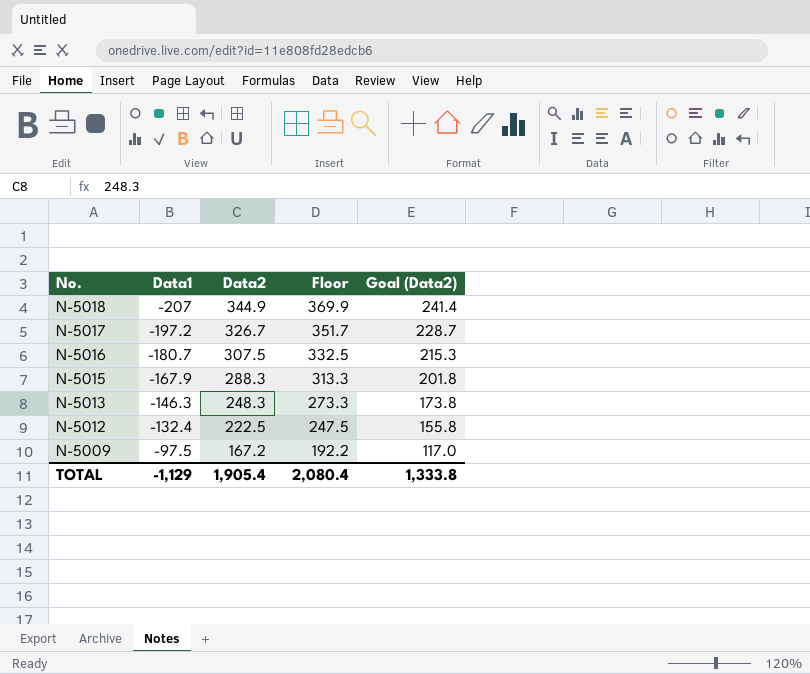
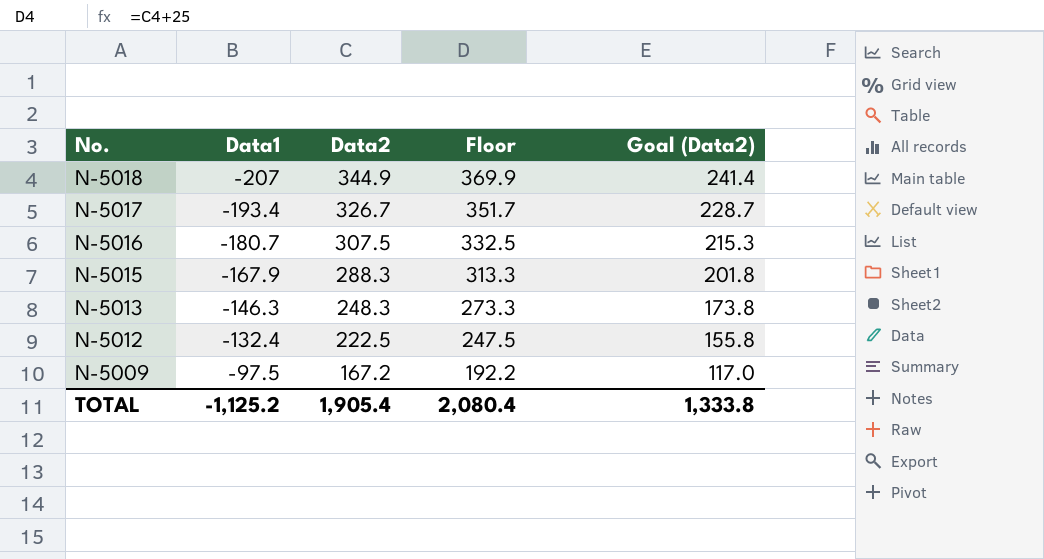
N-5017 | Data1: -197.2 -> -193.4
TOTAL | Data1: -1,129 -> -1,125.2

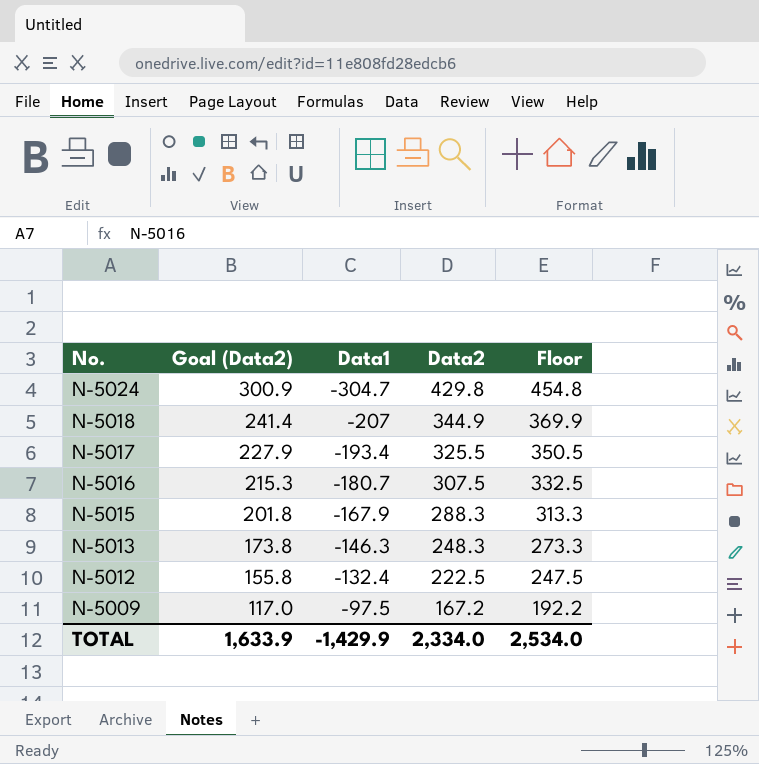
column Goal (Data2) | position: 5 -> 2
row N-5024: none -> 300.9 | -304.7 | 429.8 | 454.8
N-5017 | Goal (Data2): 228.7 -> 227.9
N-5017 | Data2: 326.7 -> 325.5
N-5017 | Floor: 351.7 -> 350.5
TOTAL | Goal (Data2): 1,333.8 -> 1,633.9
TOTAL | Data1: -1,125.2 -> -1,429.9
TOTAL | Data2: 1,905.4 -> 2,334.0
TOTAL | Floor: 2,080.4 -> 2,534.0

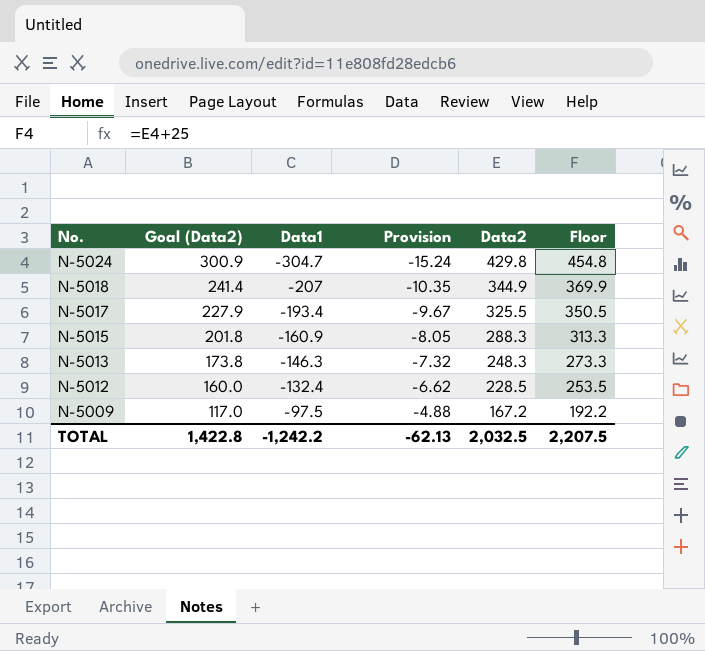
column Provision | formula: none -> [Data1] * 0.05
row N-5016: 215.3 | -180.7 | 307.5 | 332.5 -> none
N-5015 | Data1: -167.9 -> -160.9
N-5012 | Goal (Data2): 155.8 -> 160.0
N-5012 | Data2: 222.5 -> 228.5
N-5012 | Floor: 247.5 -> 253.5
TOTAL | Goal (Data2): 1,633.9 -> 1,422.8
TOTAL | Data1: -1,429.9 -> -1,242.2
TOTAL | Data2: 2,334.0 -> 2,032.5
TOTAL | Floor: 2,534.0 -> 2,207.5

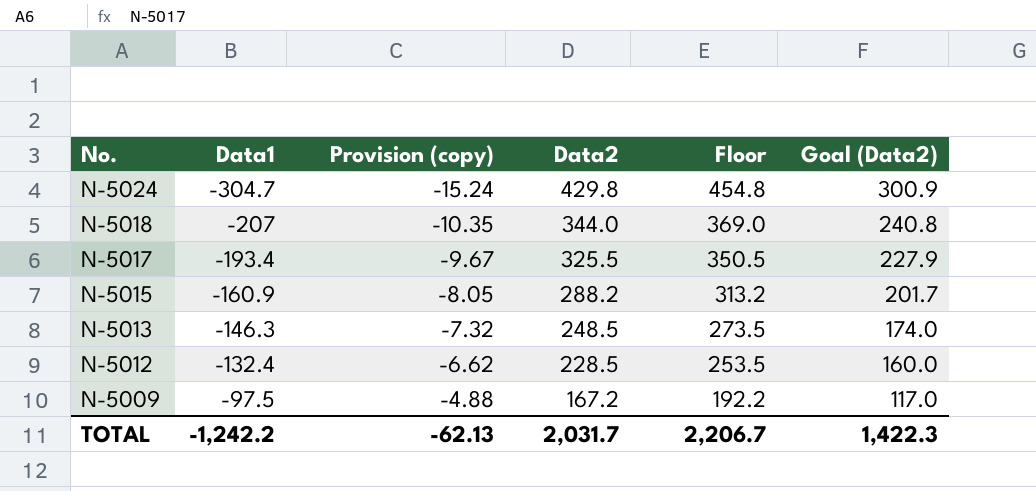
column name: Provision -> Provision (copy)
column Goal (Data2) | position: 2 -> 6
N-5018 | Data2: 344.9 -> 344.0
N-5018 | Floor: 369.9 -> 369.0
N-5018 | Goal (Data2): 241.4 -> 240.8
N-5015 | Data2: 288.3 -> 288.2
N-5015 | Floor: 313.3 -> 313.2
N-5015 | Goal (Data2): 201.8 -> 201.7
N-5013 | Data2: 248.3 -> 248.5
N-5013 | Floor: 273.3 -> 273.5
N-5013 | Goal (Data2): 173.8 -> 174.0
TOTAL | Data2: 2,032.5 -> 2,031.7
TOTAL | Floor: 2,207.5 -> 2,206.7
TOTAL | Goal (Data2): 1,422.8 -> 1,422.3

